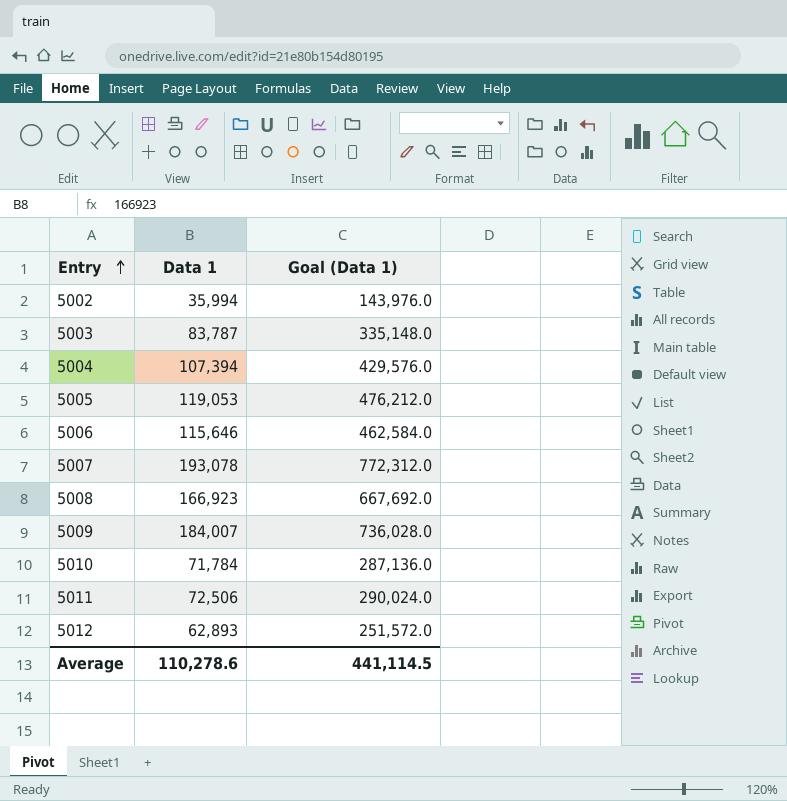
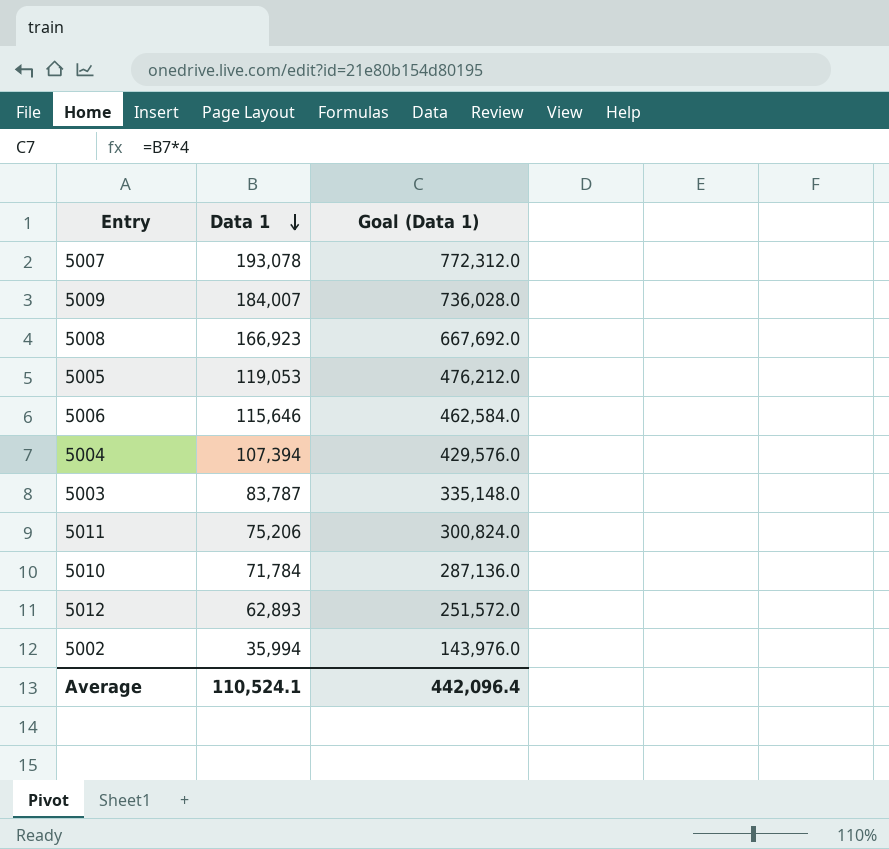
row order: Entry ascending -> Data 1 descending
5011 | Data 1: 72,506 -> 75,206
5011 | Goal (Data 1): 290,024.0 -> 300,824.0
Average | Data 1: 110,278.6 -> 110,524.1
Average | Goal (Data 1): 441,114.5 -> 442,096.4

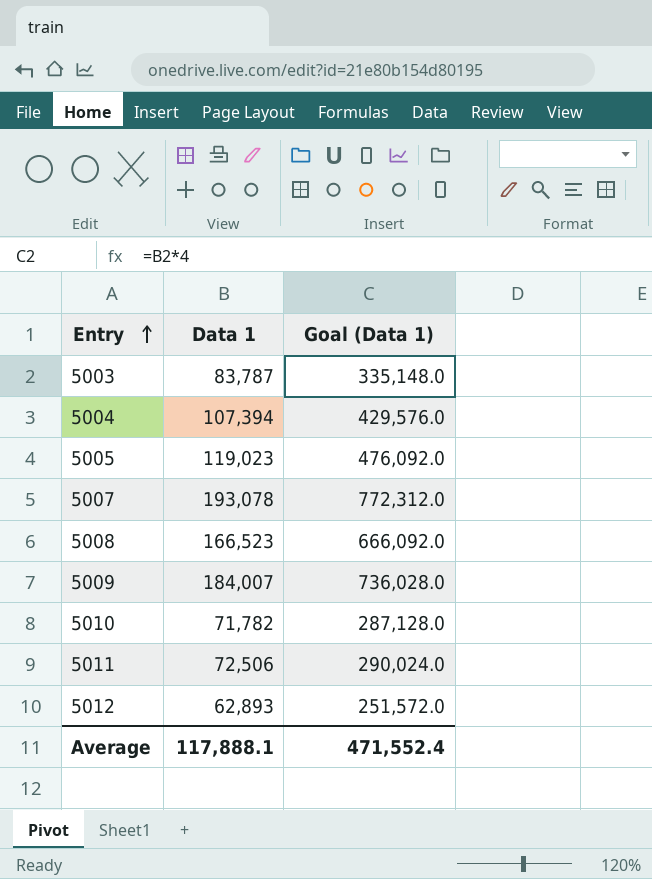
row order: Data 1 descending -> Entry ascending
row 5006: 115,646 | 462,584.0 -> none
row 5002: 35,994 | 143,976.0 -> none
5005 | Data 1: 119,053 -> 119,023
5005 | Goal (Data 1): 476,212.0 -> 476,092.0
5008 | Data 1: 166,923 -> 166,523
5008 | Goal (Data 1): 667,692.0 -> 666,092.0
5010 | Data 1: 71,784 -> 71,782
5010 | Goal (Data 1): 287,136.0 -> 287,128.0
5011 | Data 1: 75,206 -> 72,506
5011 | Goal (Data 1): 300,824.0 -> 290,024.0
Average | Data 1: 110,524.1 -> 117,888.1
Average | Goal (Data 1): 442,096.4 -> 471,552.4

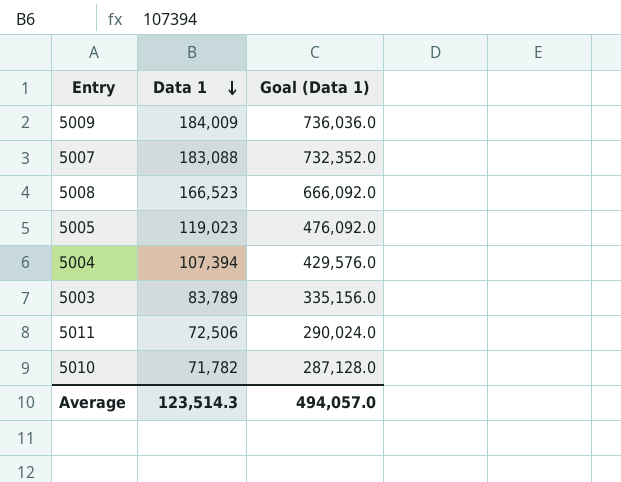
row order: Entry ascending -> Data 1 descending
row 5012: 62,893 | 251,572.0 -> none
5009 | Data 1: 184,007 -> 184,009
5009 | Goal (Data 1): 736,028.0 -> 736,036.0
5007 | Data 1: 193,078 -> 183,088
5007 | Goal (Data 1): 772,312.0 -> 732,352.0
5003 | Data 1: 83,787 -> 83,789
5003 | Goal (Data 1): 335,148.0 -> 335,156.0
Average | Data 1: 117,888.1 -> 123,514.3
Average | Goal (Data 1): 471,552.4 -> 494,057.0

